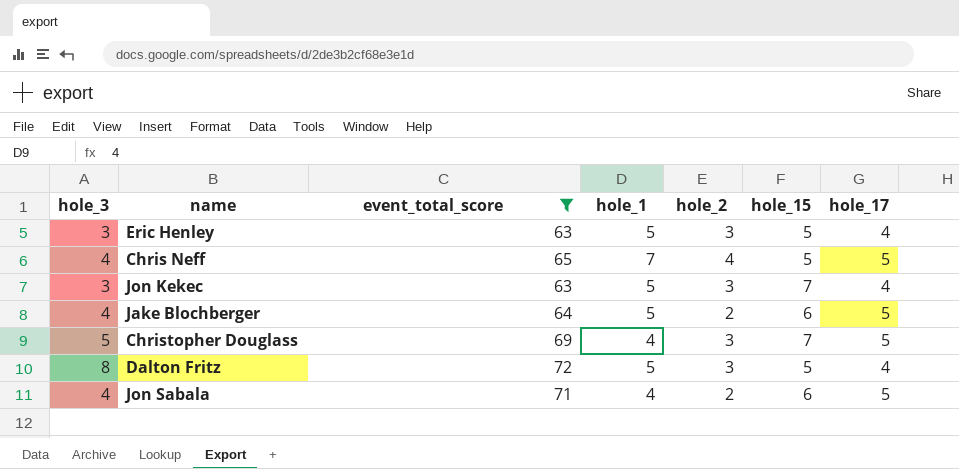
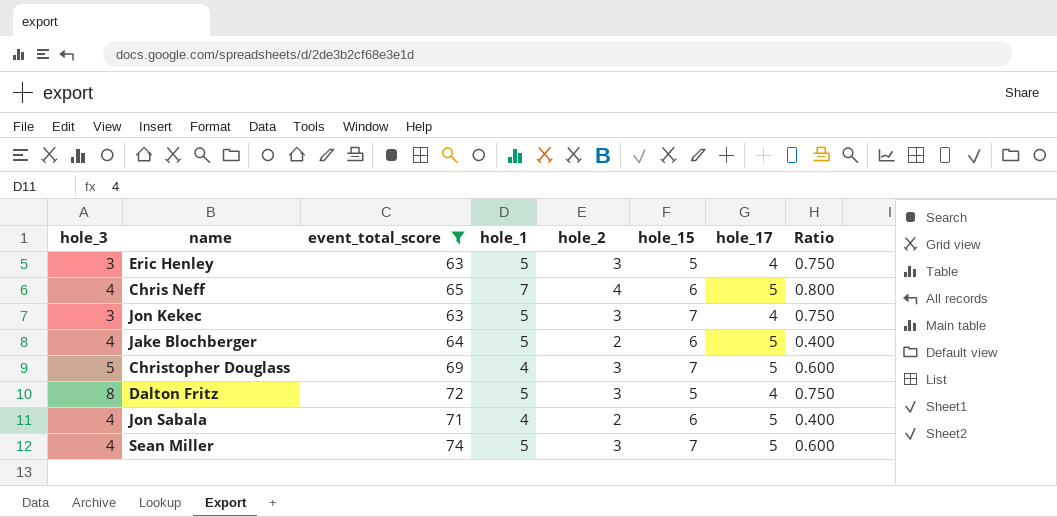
column Ratio | formula: none -> [hole_2] / [hole_17]
Chris Neff | hole_15: 5 -> 6
row Sean Miller: none -> 4 | 74 | 5 | 3 | 7 | 5 | 0.600

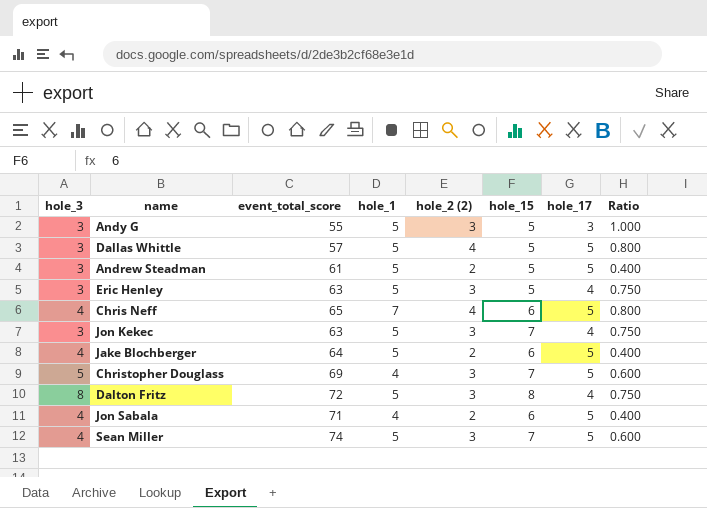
filter: event_total_score >= 63 -> none
column name: hole_2 -> hole_2 (2)
Dalton Fritz | hole_15: 5 -> 8

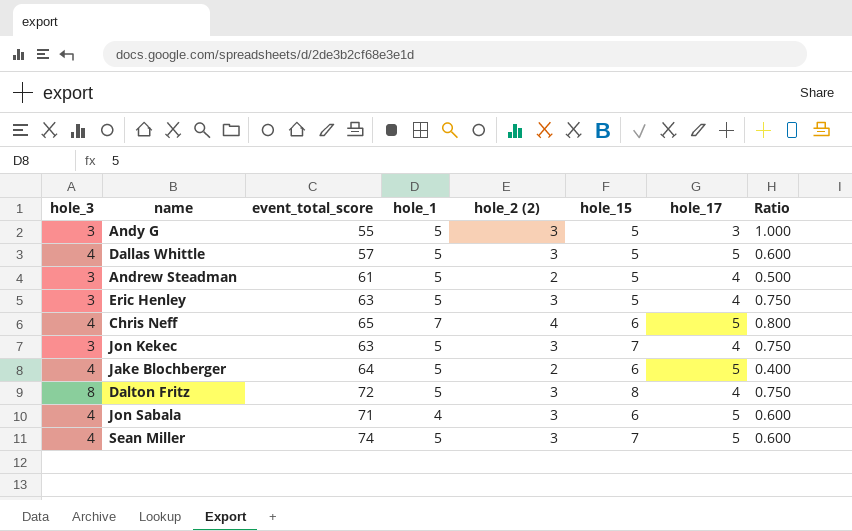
row Christopher Douglass: 5 | 69 | 4 | 3 | 7 | 5 | 0.600 -> none
Dallas Whittle | hole_3: 3 -> 4
Dallas Whittle | hole_2 (2): 4 -> 3
Dallas Whittle | Ratio: 0.800 -> 0.600
Andrew Steadman | hole_17: 5 -> 4
Andrew Steadman | Ratio: 0.400 -> 0.500
Jon Sabala | hole_2 (2): 2 -> 3
Jon Sabala | Ratio: 0.400 -> 0.600

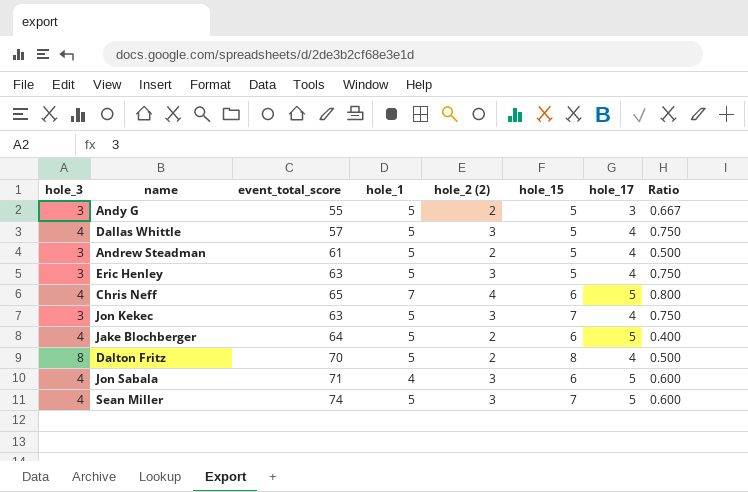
Andy G | hole_2 (2): 3 -> 2
Andy G | Ratio: 1.000 -> 0.667
Dallas Whittle | hole_17: 5 -> 4
Dallas Whittle | Ratio: 0.600 -> 0.750
Dalton Fritz | event_total_score: 72 -> 70
Dalton Fritz | hole_2 (2): 3 -> 2
Dalton Fritz | Ratio: 0.750 -> 0.500

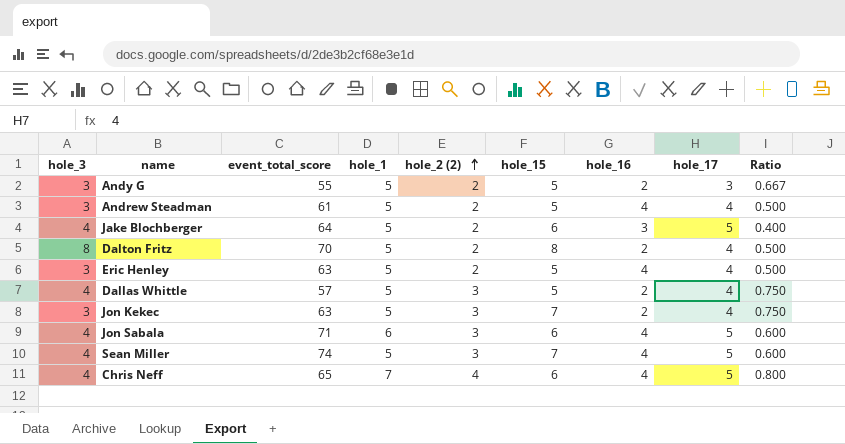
row order: none -> hole_2 (2) ascending
column hole_16 | position: none -> 7
Eric Henley | hole_2 (2): 3 -> 2
Eric Henley | Ratio: 0.750 -> 0.500
Jon Sabala | hole_1: 4 -> 6

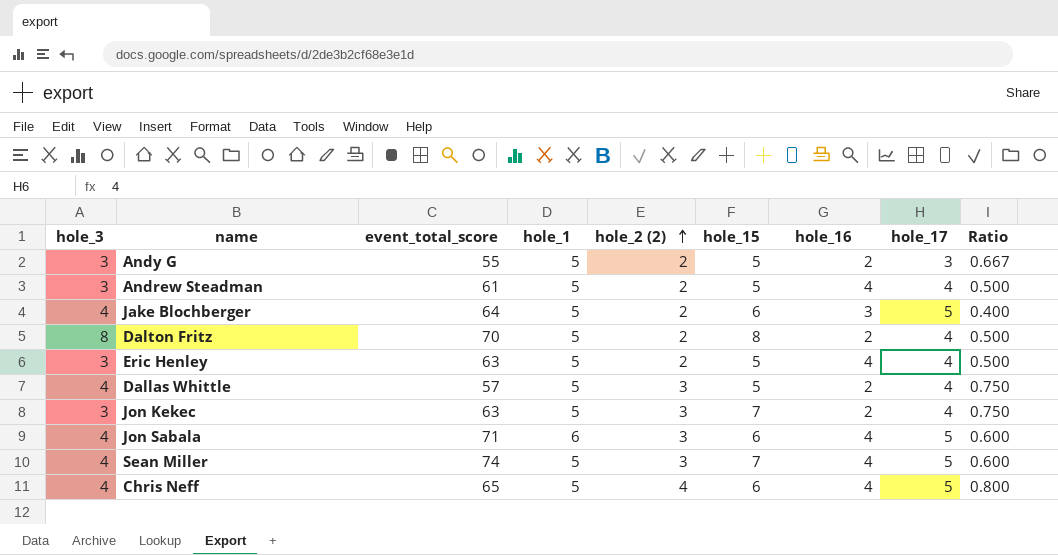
Chris Neff | hole_1: 7 -> 5

